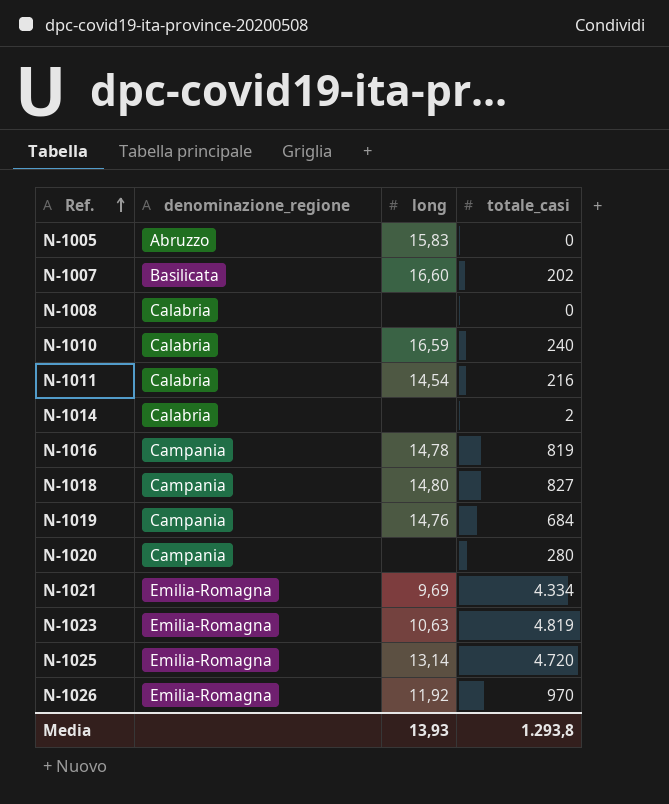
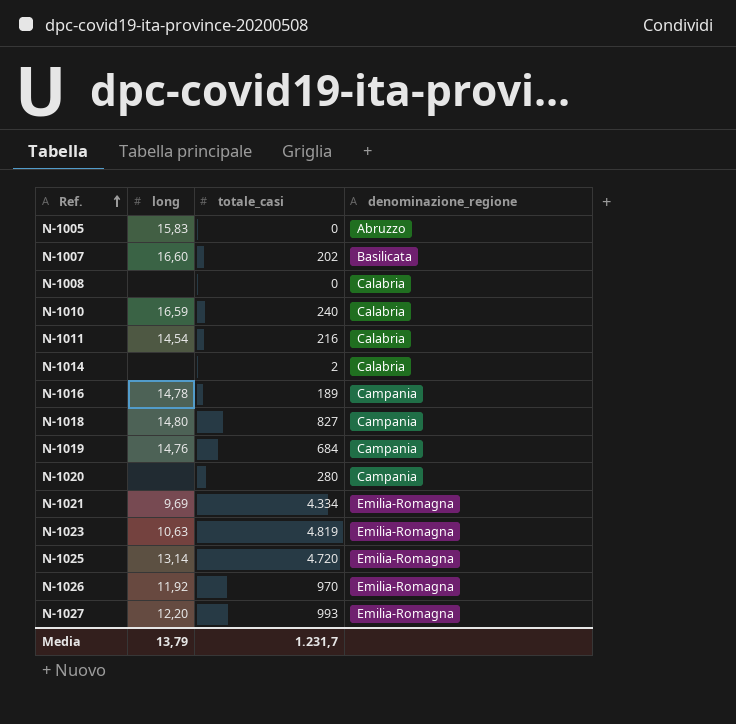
column denominazione_regione | position: 2 -> 4
N-1016 | totale_casi: 819 -> 189
row N-1027: none -> 12,20 | 993 | Emilia-Romagna
Media | long: 13,93 -> 13,79
Media | totale_casi: 1.293,8 -> 1.231,7

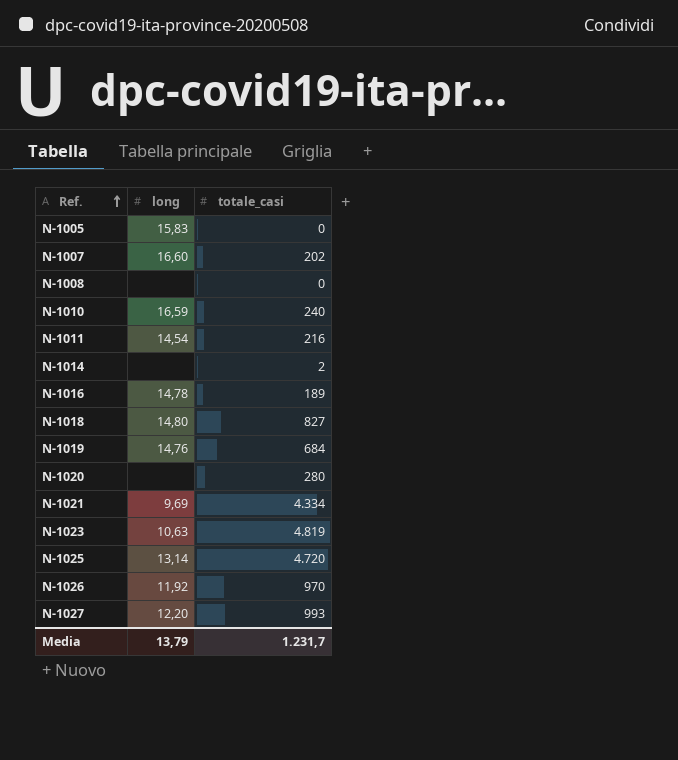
column denominazione_regione | position: 4 -> none

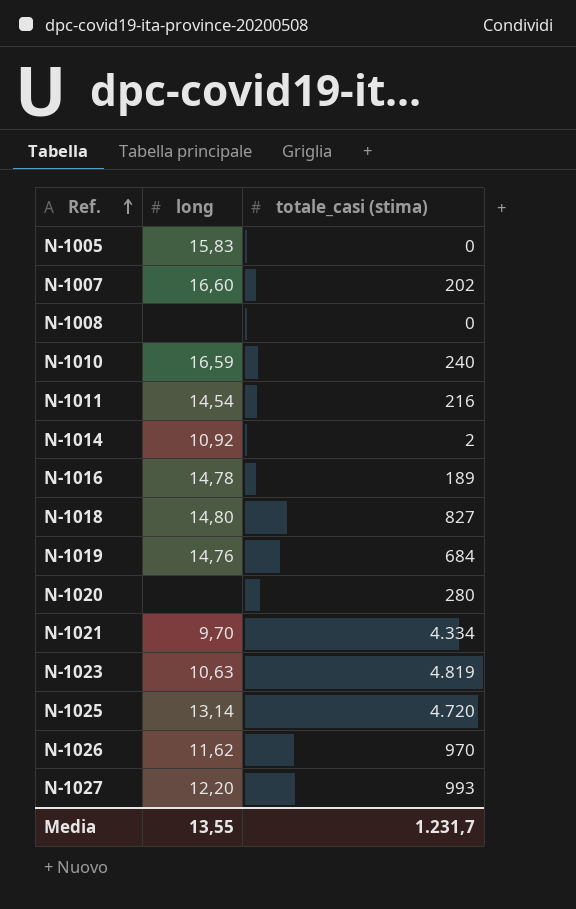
column name: totale_casi -> totale_casi (stima)
N-1014 | long: none -> 10,92
N-1021 | long: 9,69 -> 9,70
N-1026 | long: 11,92 -> 11,62
Media | long: 13,79 -> 13,55

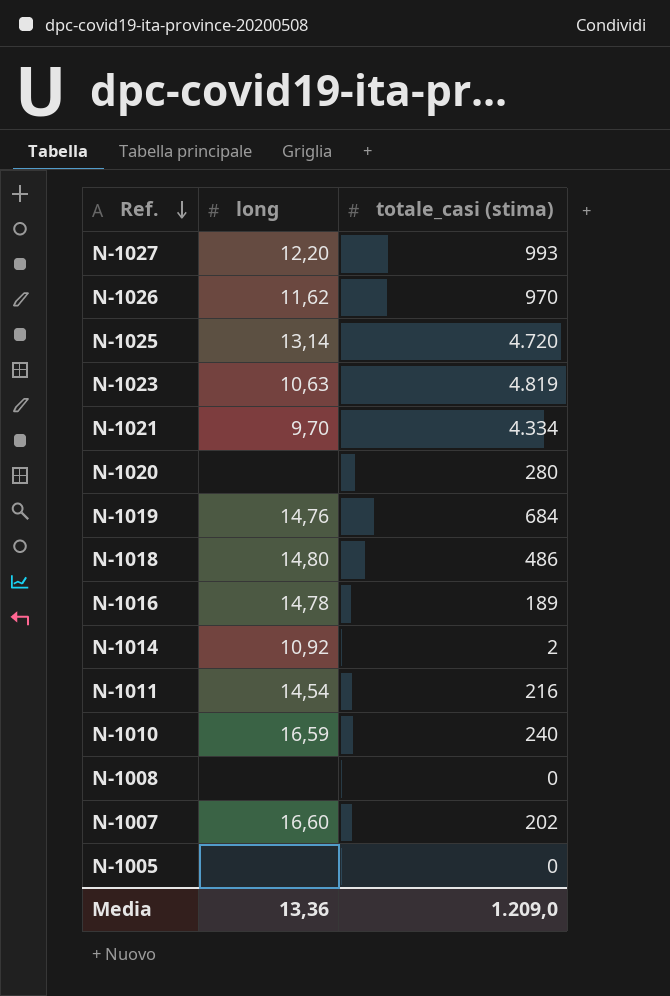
row order: Ref. ascending -> Ref. descending
N-1018 | totale_casi (stima): 827 -> 486
N-1005 | long: 15,83 -> none
Media | long: 13,55 -> 13,36
Media | totale_casi (stima): 1.231,7 -> 1.209,0

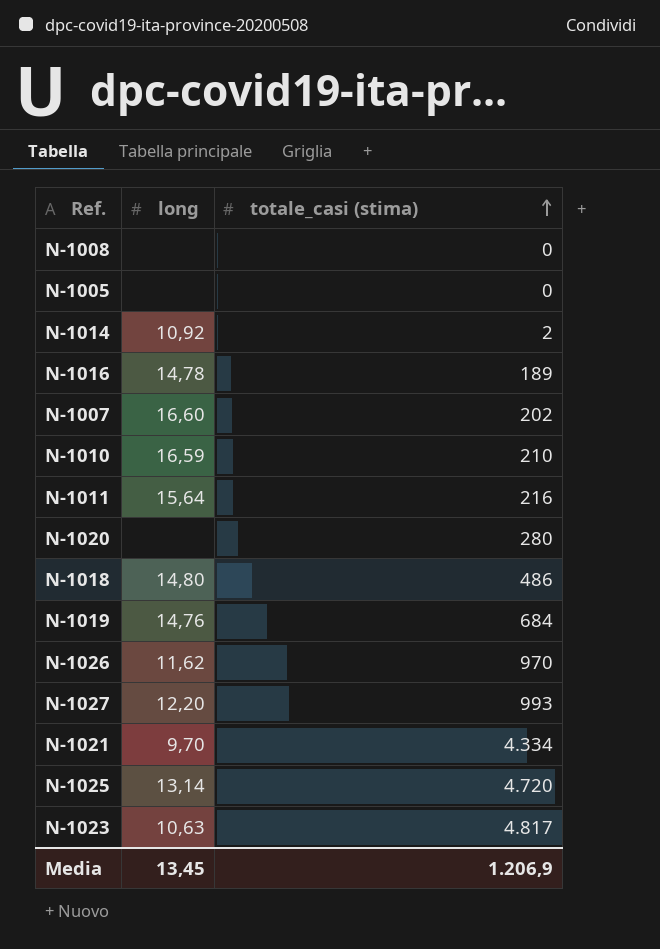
row order: Ref. descending -> totale_casi (stima) ascending
N-1010 | totale_casi (stima): 240 -> 210
N-1011 | long: 14,54 -> 15,64
N-1023 | totale_casi (stima): 4.819 -> 4.817
Media | long: 13,36 -> 13,45
Media | totale_casi (stima): 1.209,0 -> 1.206,9

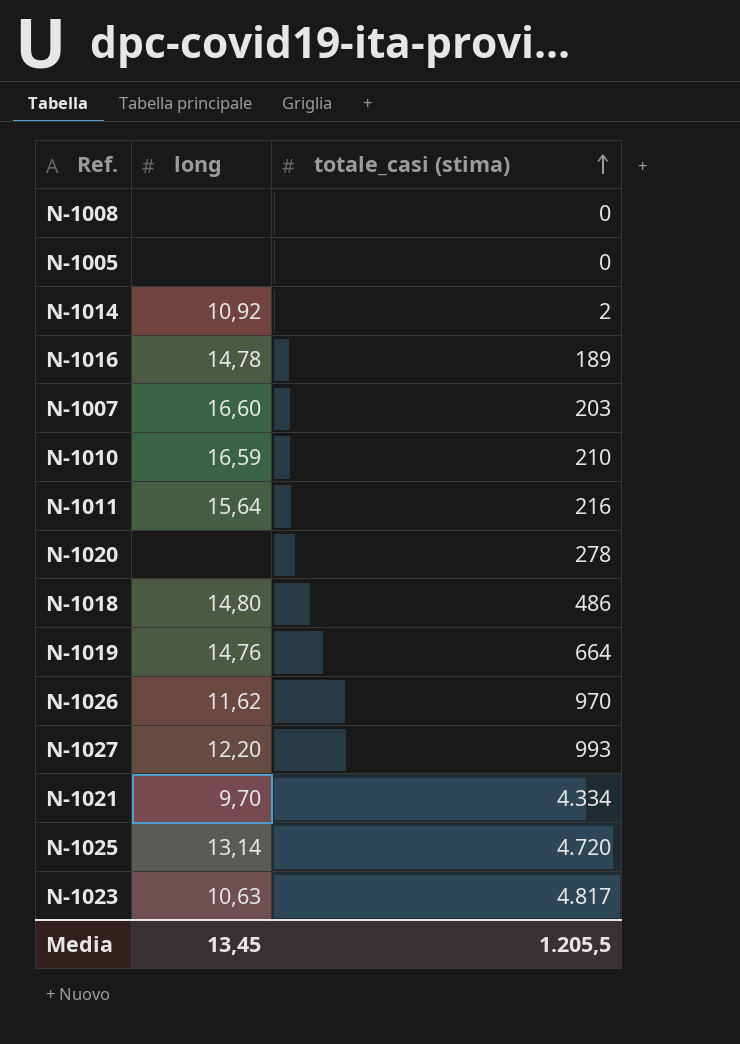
N-1007 | totale_casi (stima): 202 -> 203
N-1020 | totale_casi (stima): 280 -> 278
N-1019 | totale_casi (stima): 684 -> 664
Media | totale_casi (stima): 1.206,9 -> 1.205,5

